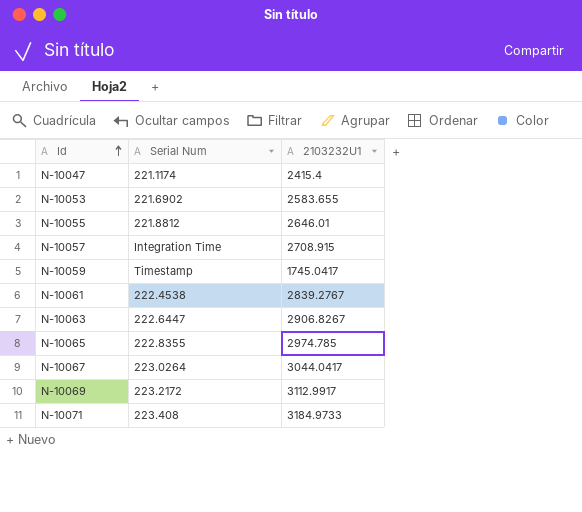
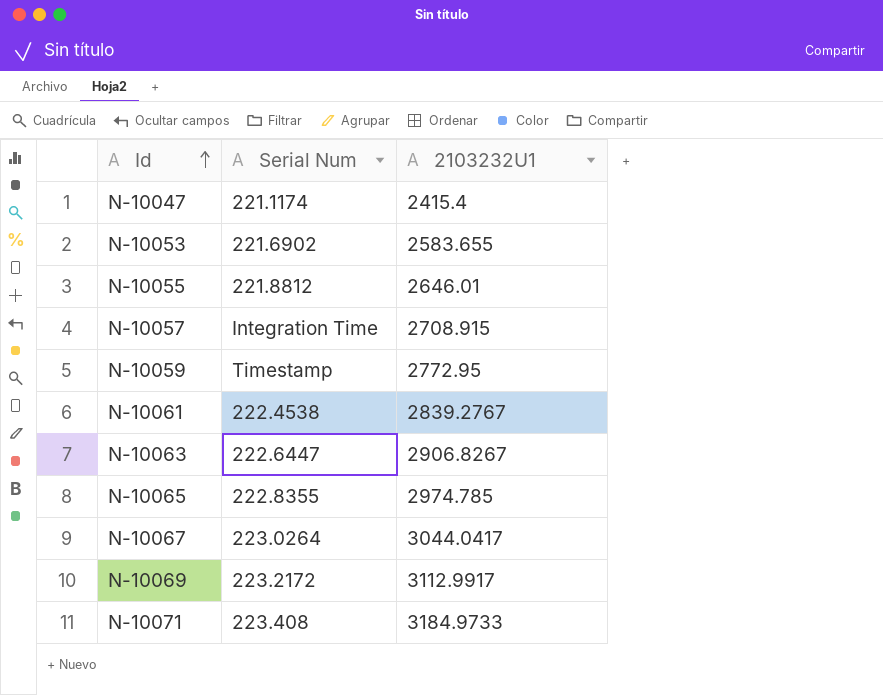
N-10059 | 2103232U1: 1745.0417 -> 2772.95

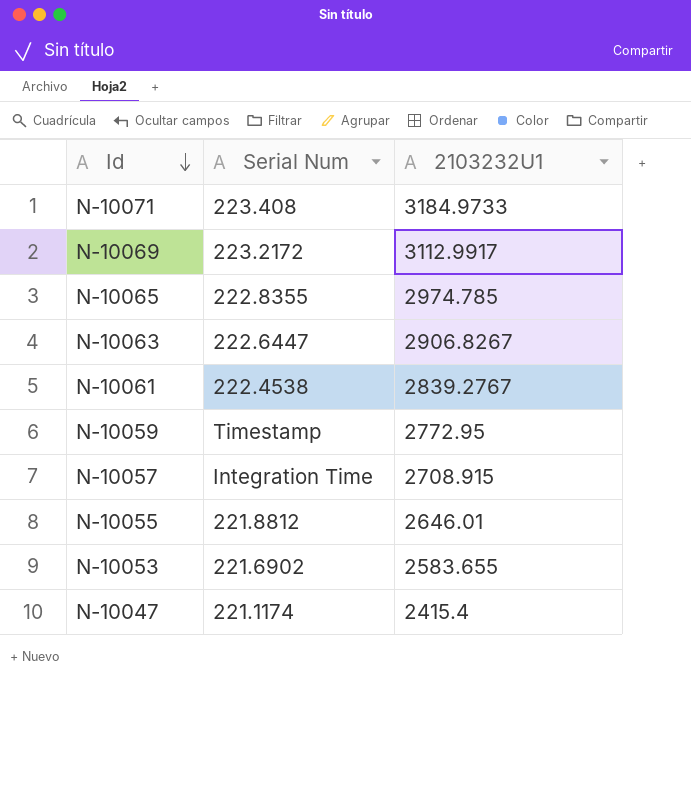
row order: Id ascending -> Id descending
row N-10067: 223.0264 | 3044.0417 -> none

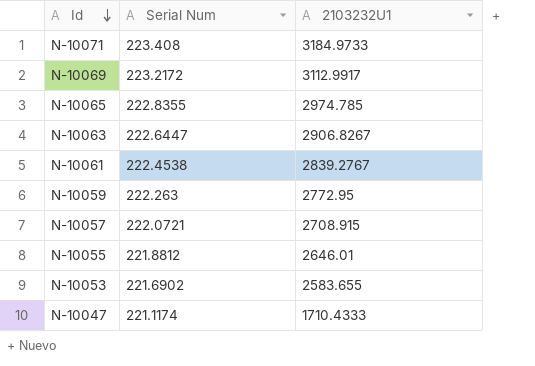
N-10059 | Serial Num: Timestamp -> 222.263
N-10057 | Serial Num: Integration Time -> 222.0721
N-10047 | 2103232U1: 2415.4 -> 1710.4333

